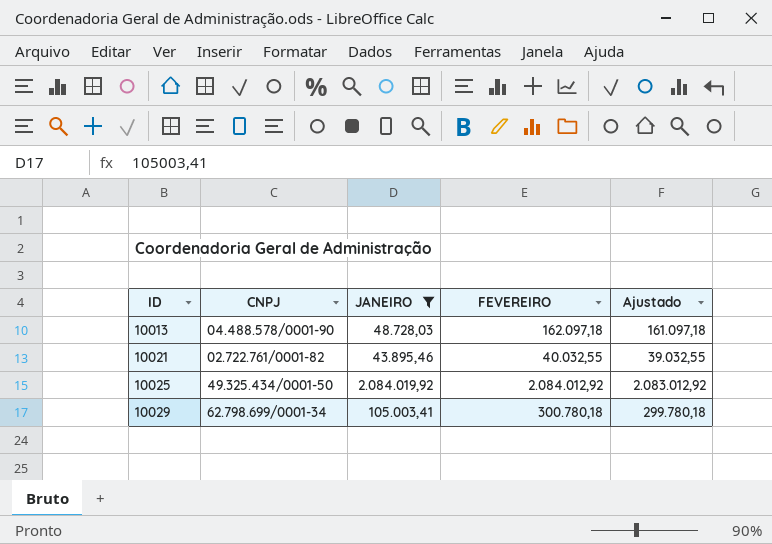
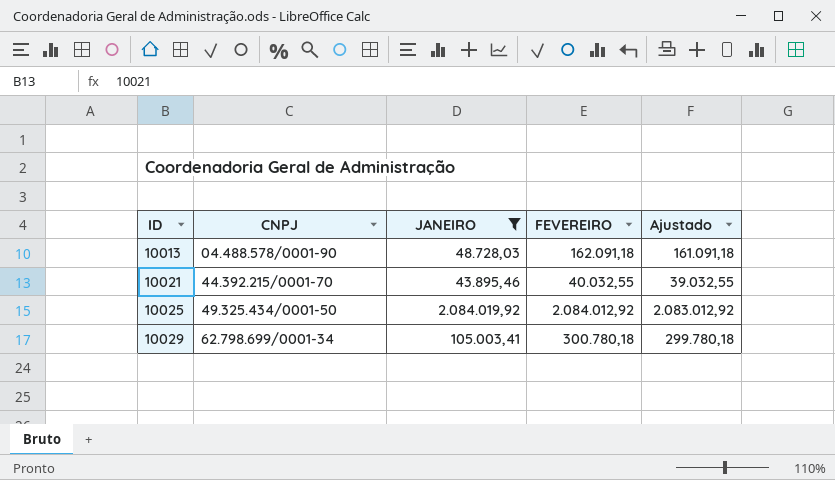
10013 | FEVEREIRO: 162.097,18 -> 162.091,18
10013 | Ajustado: 161.097,18 -> 161.091,18
10021 | CNPJ: 02.722.761/0001-82 -> 44.392.215/0001-70

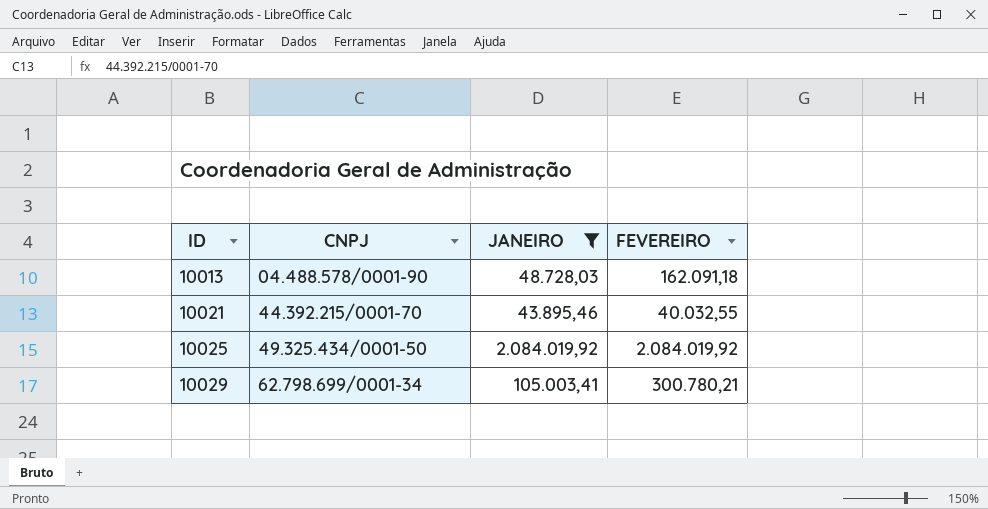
column Ajustado | formula: [FEVEREIRO] - 1000 -> none
10025 | FEVEREIRO: 2.084.012,92 -> 2.084.019,92
10029 | FEVEREIRO: 300.780,18 -> 300.780,21

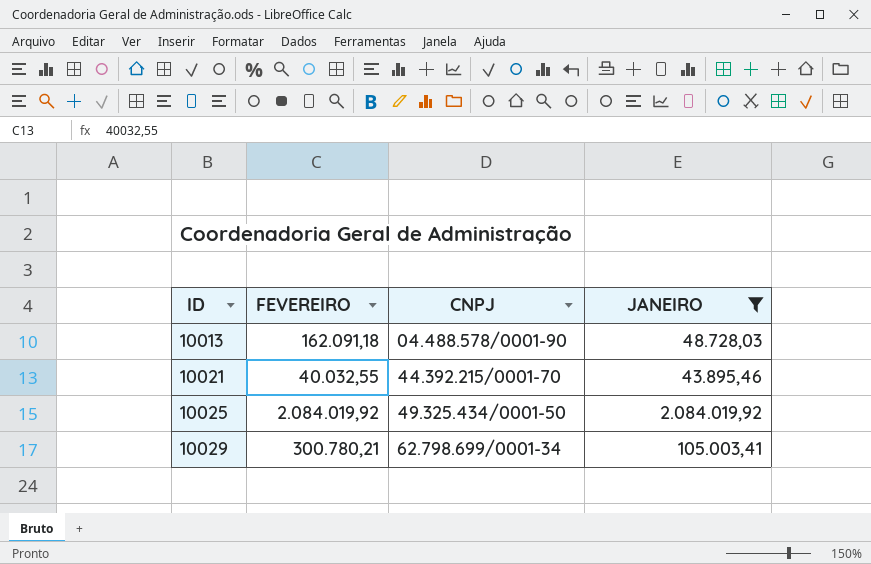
column FEVEREIRO | position: 4 -> 2

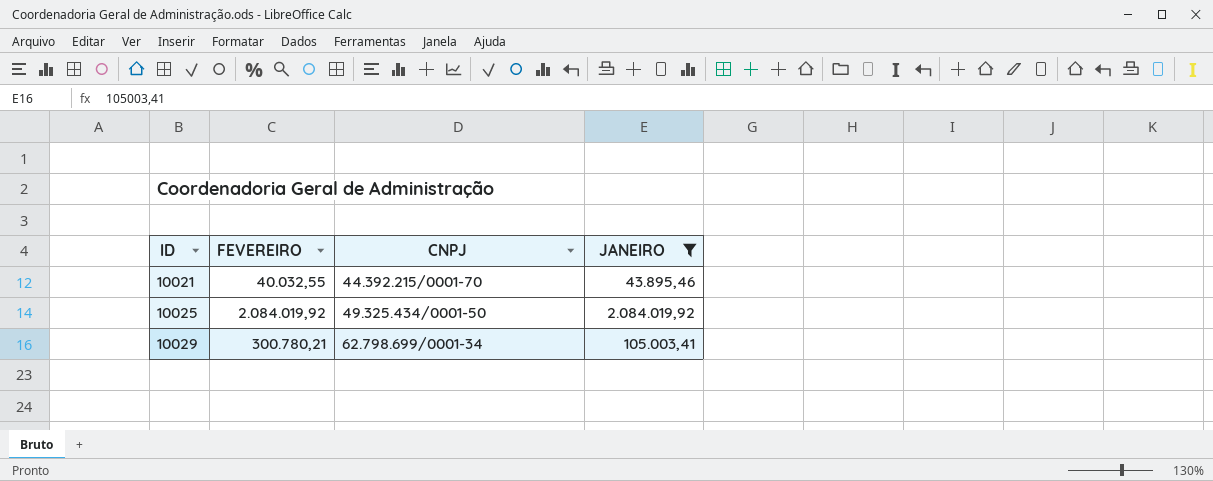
row 10013: 162.091,18 | 04.488.578/0001-90 | 48.728,03 -> none

